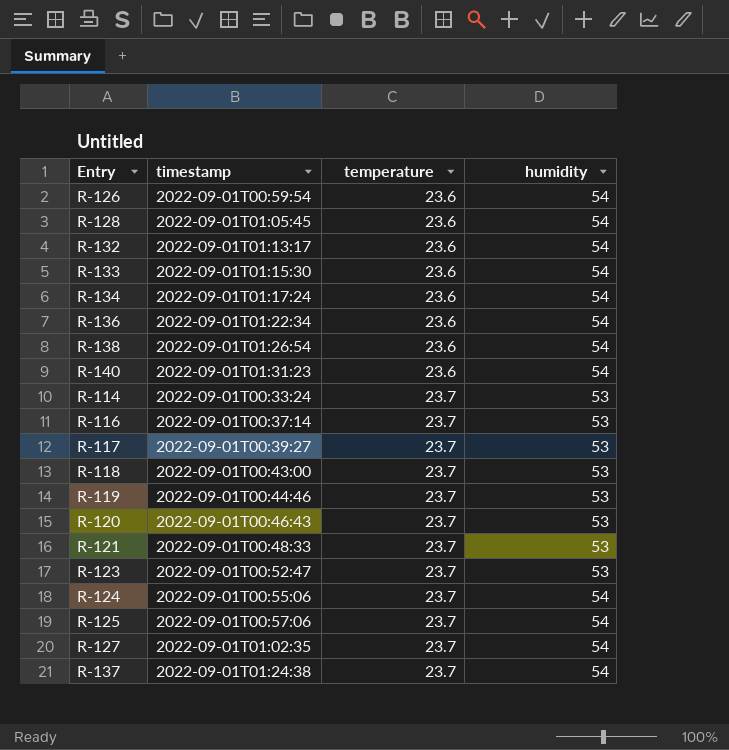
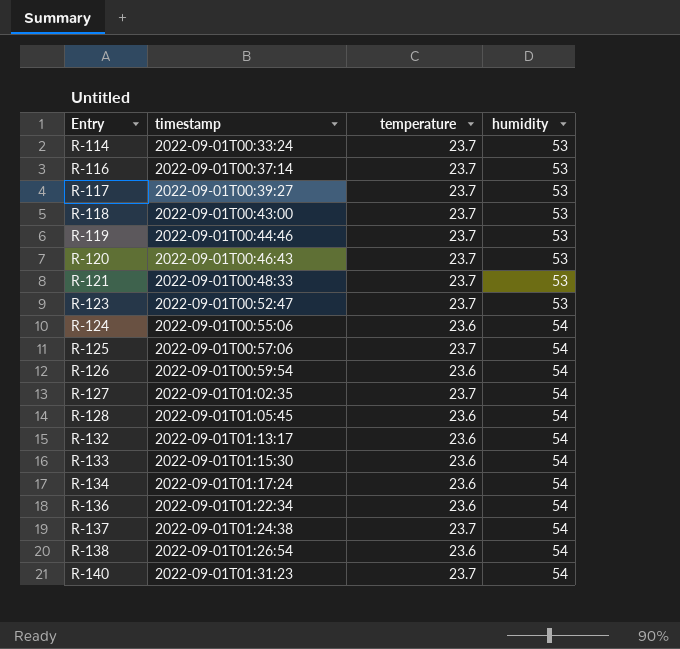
row order: temperature ascending -> Entry ascending
R-124 | temperature: 23.7 -> 23.6
R-140 | temperature: 23.6 -> 23.7

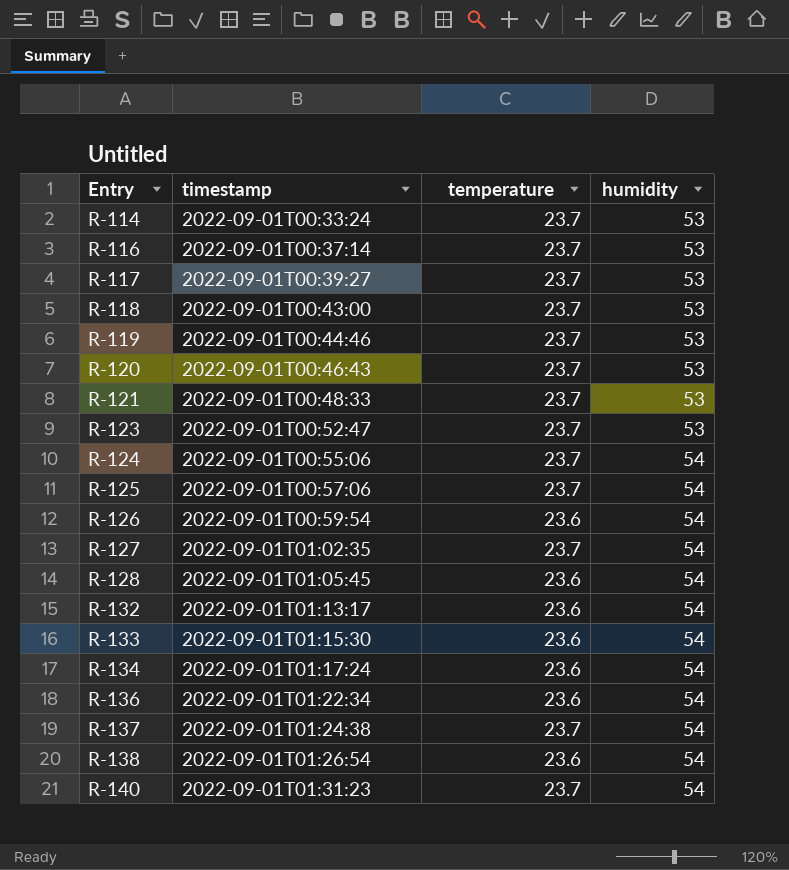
R-124 | temperature: 23.6 -> 23.7

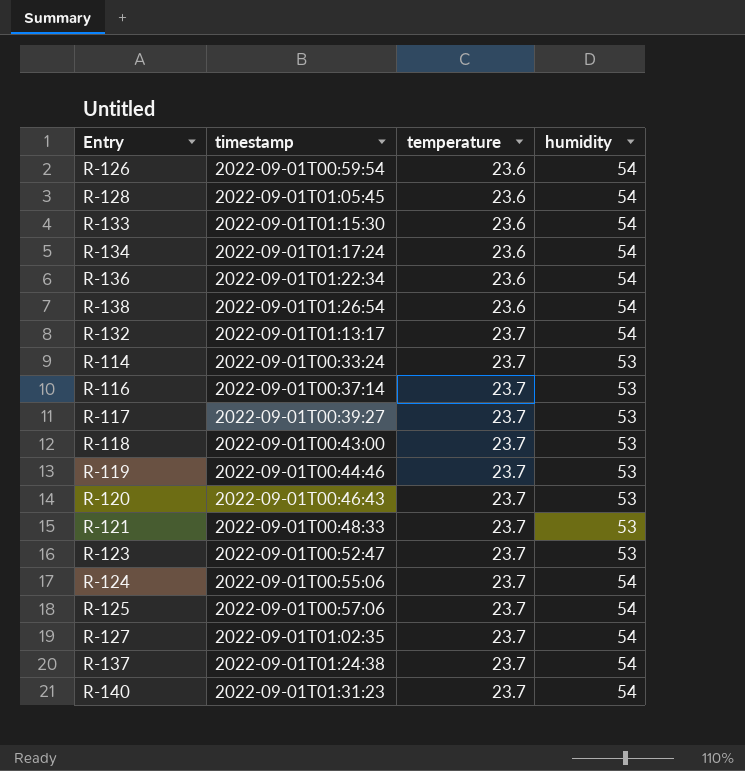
row order: Entry ascending -> temperature ascending
R-132 | temperature: 23.6 -> 23.7

